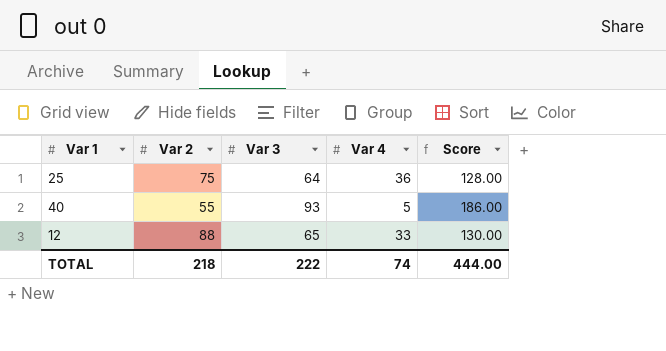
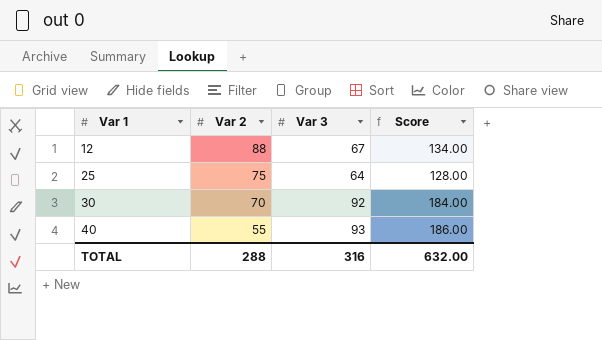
row order: none -> Var 1 ascending
column Var 4 | position: 4 -> none
12 | Var 3: 65 -> 67
12 | Score: 130.00 -> 134.00
row 30: none -> 70 | 92 | 184.00
TOTAL | Var 2: 218 -> 288
TOTAL | Var 3: 222 -> 316
TOTAL | Score: 444.00 -> 632.00

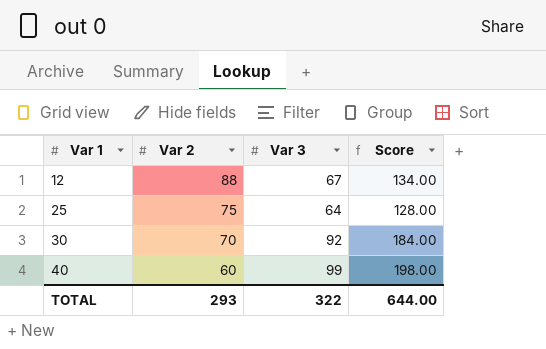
40 | Var 2: 55 -> 60
40 | Var 3: 93 -> 99
40 | Score: 186.00 -> 198.00
TOTAL | Var 2: 288 -> 293
TOTAL | Var 3: 316 -> 322
TOTAL | Score: 632.00 -> 644.00

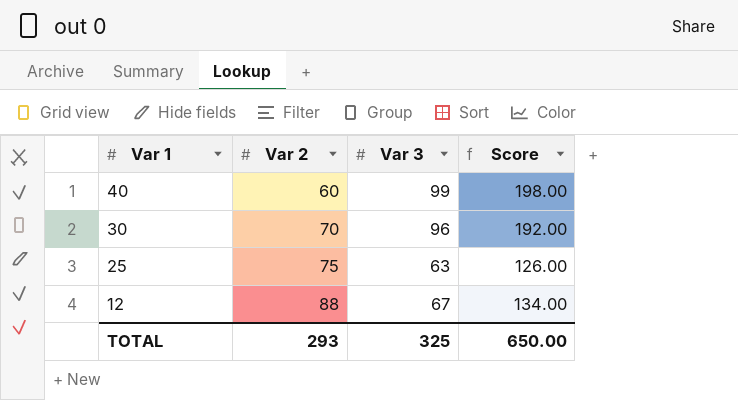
row order: Var 1 ascending -> Var 1 descending
30 | Var 3: 92 -> 96
30 | Score: 184.00 -> 192.00
25 | Var 3: 64 -> 63
25 | Score: 128.00 -> 126.00
TOTAL | Var 3: 322 -> 325
TOTAL | Score: 644.00 -> 650.00

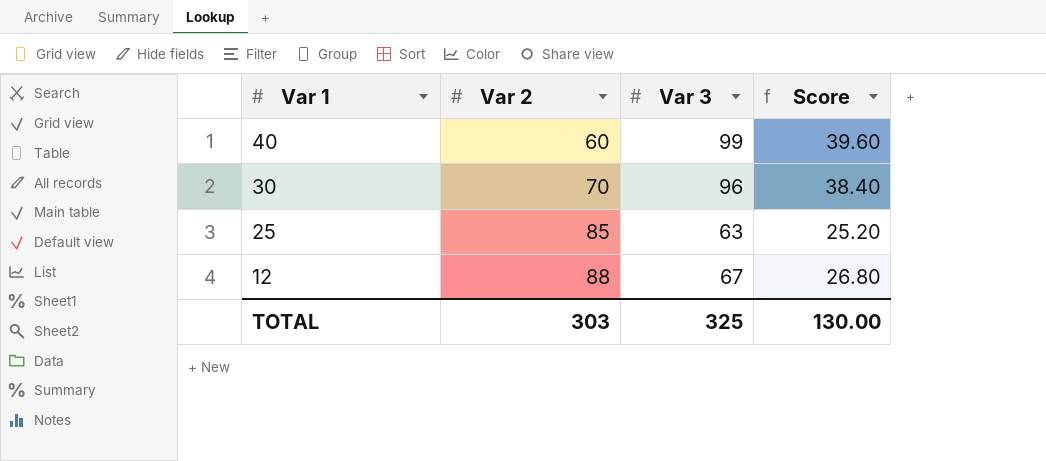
column Score | formula: [Var 3] * 2 -> [Var 3] * 0.4
25 | Var 2: 75 -> 85
TOTAL | Var 2: 293 -> 303
TOTAL | Score: 650.00 -> 130.00

